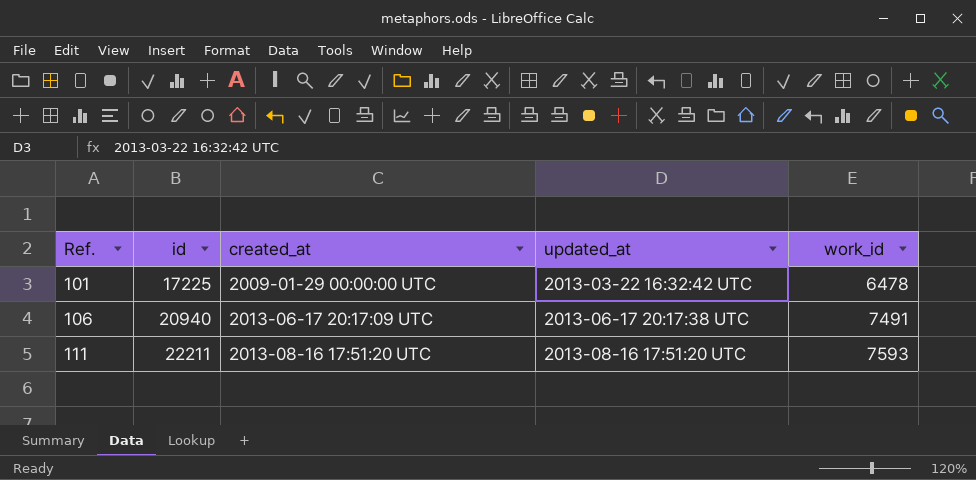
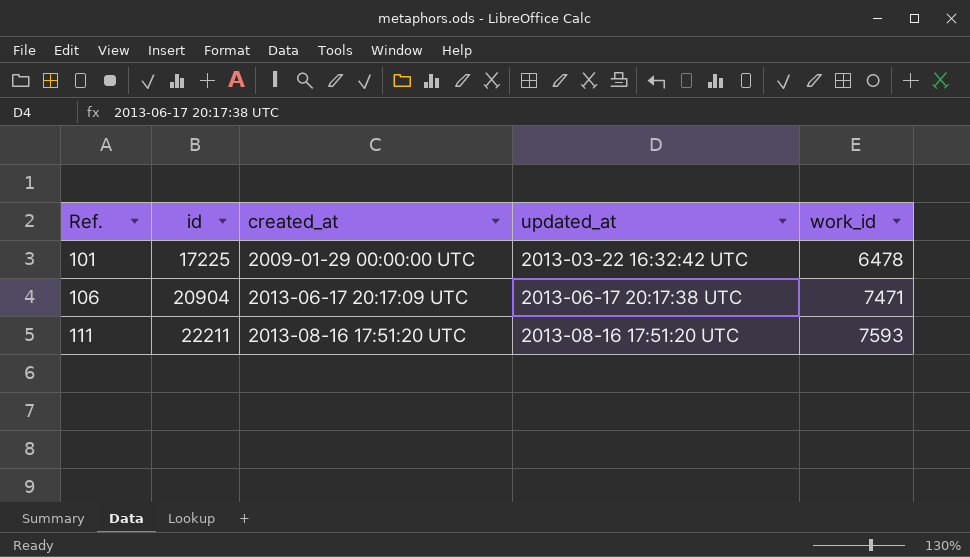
106 | id: 20940 -> 20904
106 | work_id: 7491 -> 7471

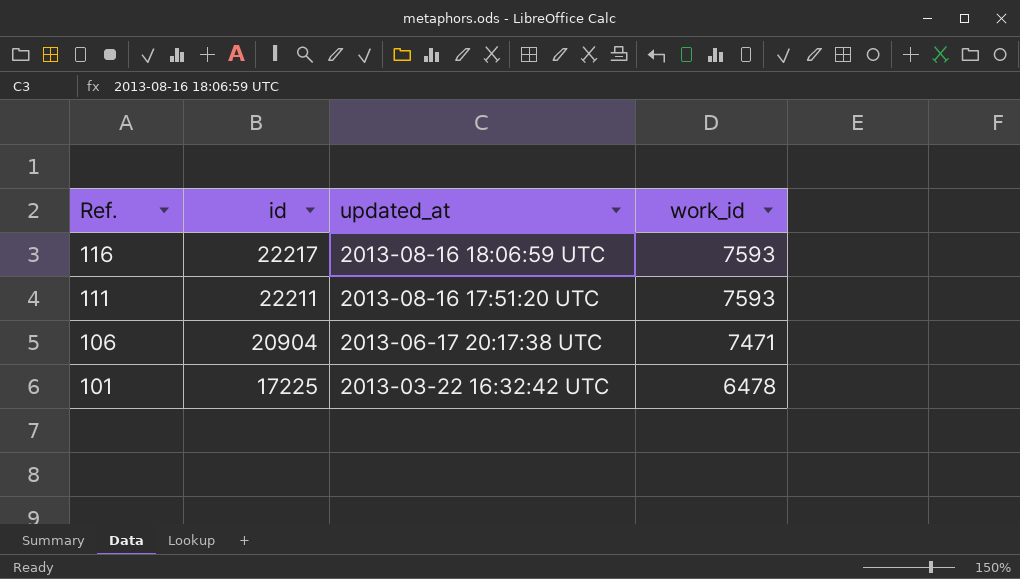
row order: Ref. ascending -> Ref. descending
column created_at | position: 3 -> none
row 116: none -> 22217 | 2013-08-16 18:06:59 UTC | 7593

